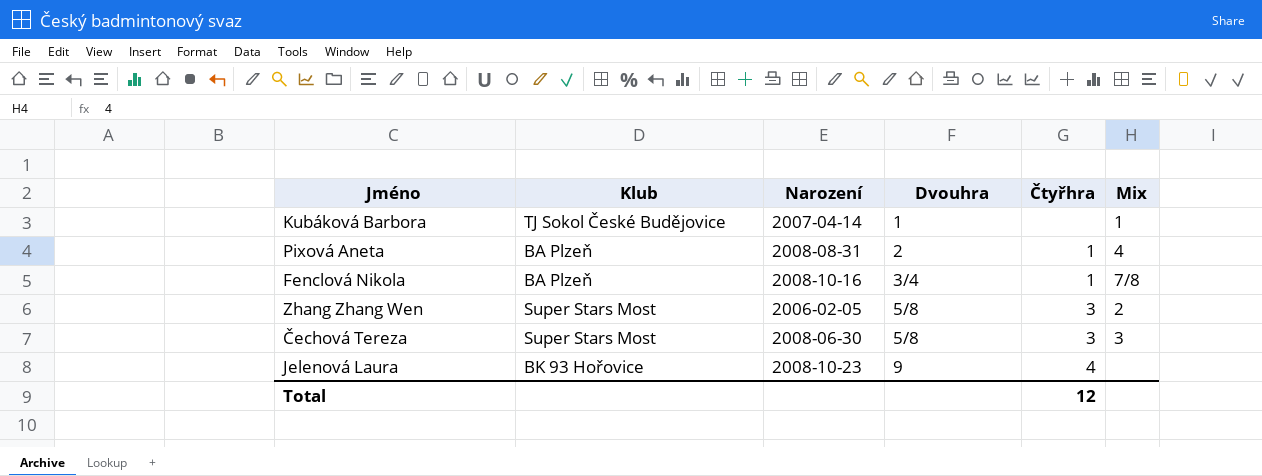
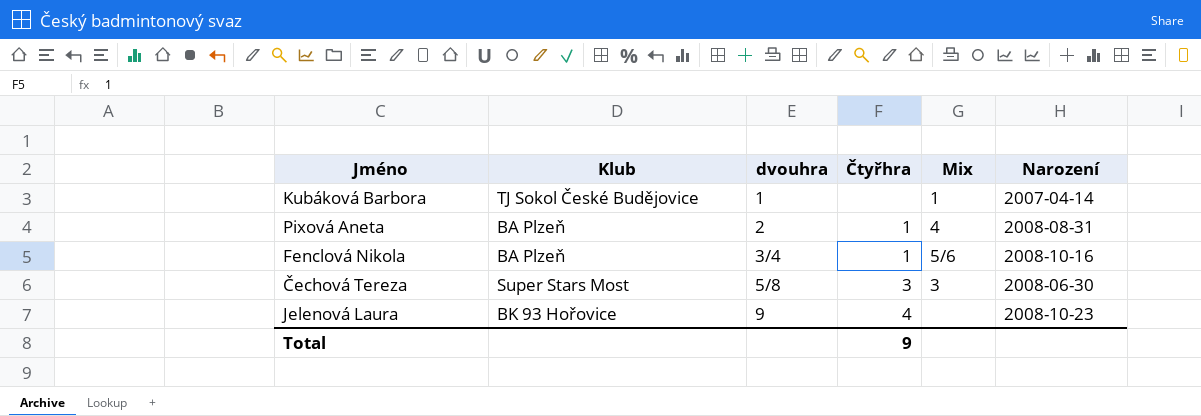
column name: Dvouhra -> dvouhra
column Narození | position: 3 -> 6
row Zhang Zhang Wen: Super Stars Most | 2006-02-05 | 5/8 | 3 | 2 -> none
Fenclová Nikola | Mix: 7/8 -> 5/6
Total | Čtyřhra: 12 -> 9

